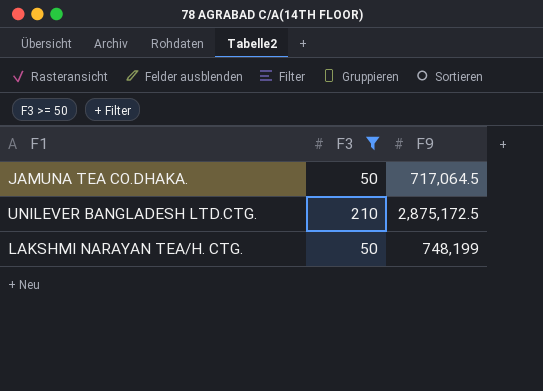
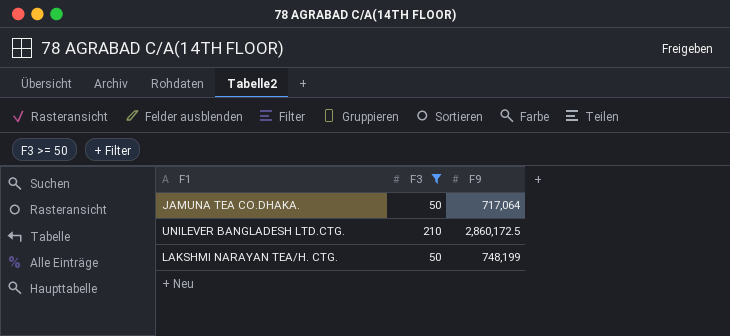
JAMUNA TEA CO.DHAKA. | F9: 717,064.5 -> 717,064
UNILEVER BANGLADESH LTD.CTG. | F9: 2,875,172.5 -> 2,860,172.5

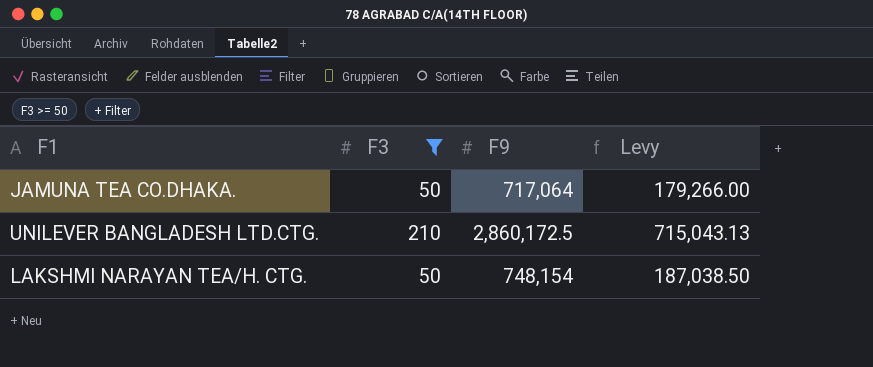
column Levy | formula: none -> [F9] * 0.25
LAKSHMI NARAYAN TEA/H. CTG. | F9: 748,199 -> 748,154

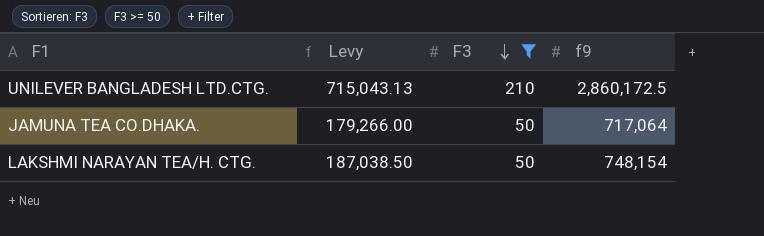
row order: none -> F3 descending
column Levy | position: 4 -> 2
column name: F9 -> f9

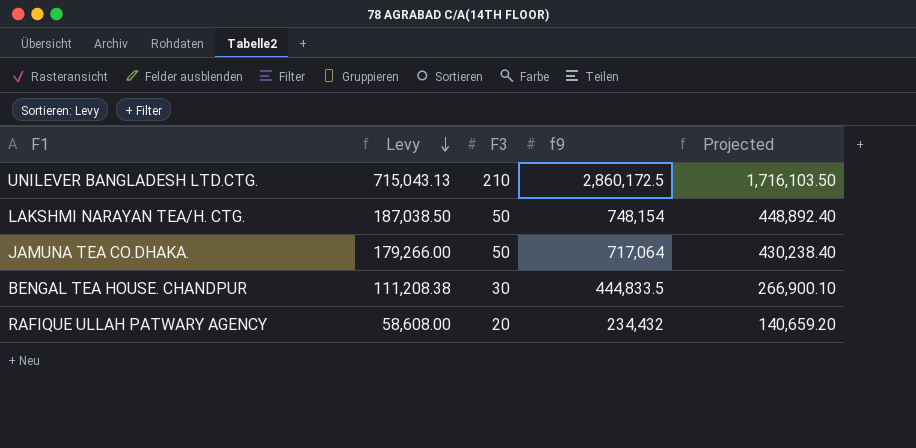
filter: F3 >= 50 -> none
row order: F3 descending -> Levy descending
column Projected | formula: none -> [f9] * 0.6

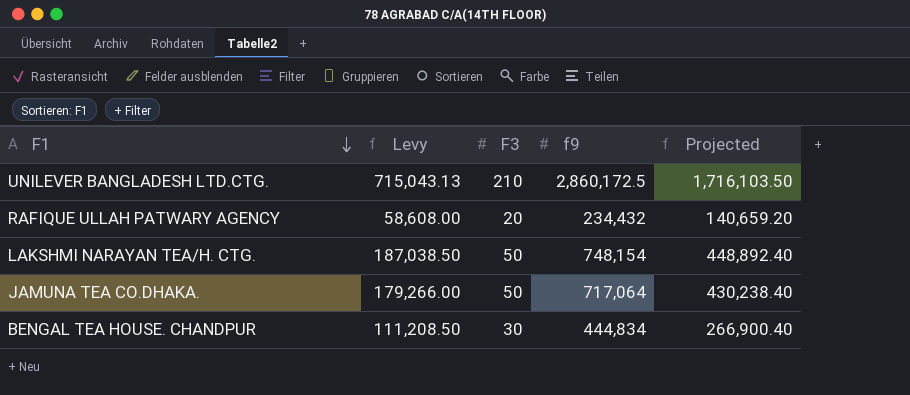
row order: Levy descending -> F1 descending
BENGAL TEA HOUSE. CHANDPUR | Levy: 111,208.38 -> 111,208.50
BENGAL TEA HOUSE. CHANDPUR | f9: 444,833.5 -> 444,834
BENGAL TEA HOUSE. CHANDPUR | Projected: 266,900.10 -> 266,900.40

